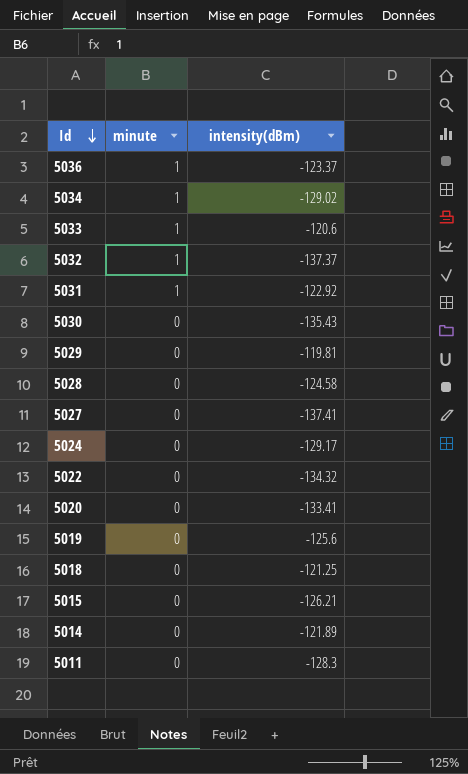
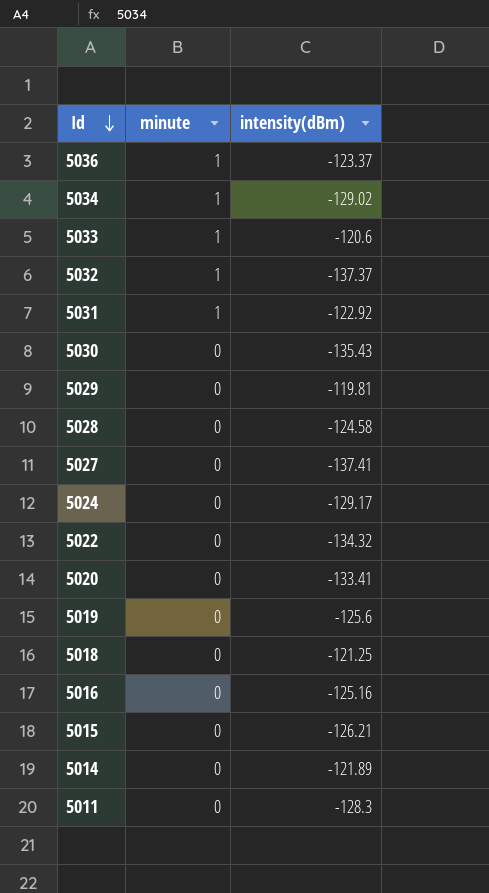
row 5016: none -> 0 | -125.16

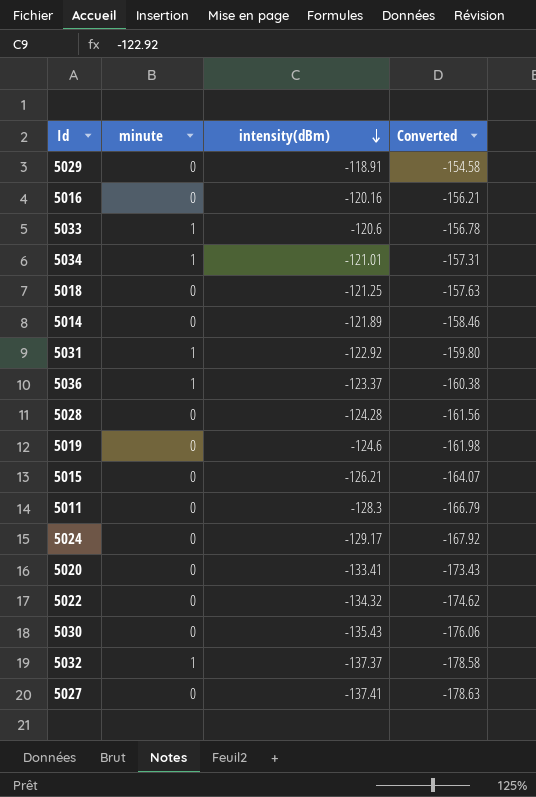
row order: Id descending -> intensity(dBm) descending
column Converted | formula: none -> [intensity(dBm)] * 1.3
5029 | intensity(dBm): -119.81 -> -118.91
5016 | intensity(dBm): -125.16 -> -120.16
5034 | intensity(dBm): -129.02 -> -121.01
5028 | intensity(dBm): -124.58 -> -124.28
5019 | intensity(dBm): -125.6 -> -124.6

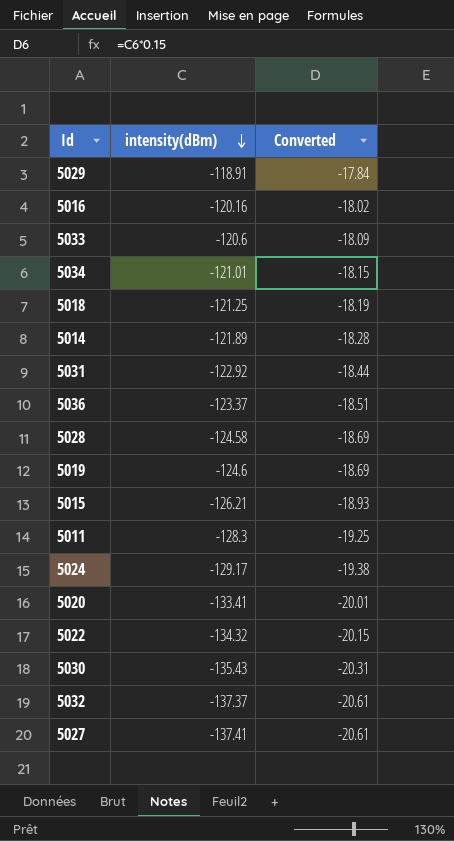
column minute | position: 2 -> none
column Converted | formula: [intensity(dBm)] * 1.3 -> [intensity(dBm)] * 0.15
5028 | intensity(dBm): -124.28 -> -124.58

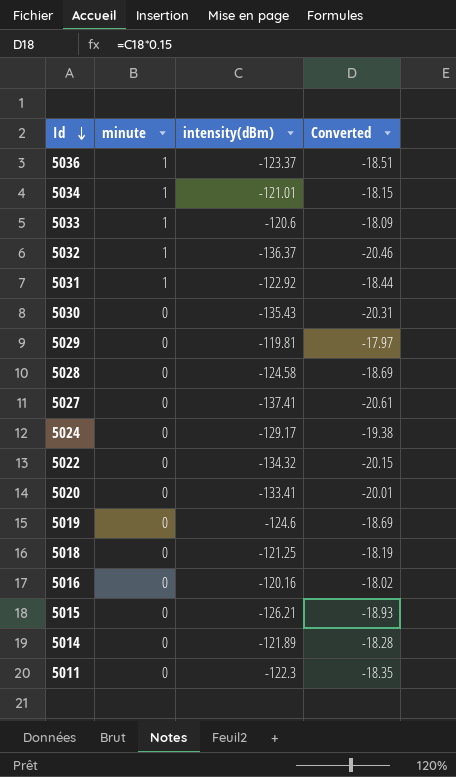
row order: intensity(dBm) descending -> Id descending
column minute | position: none -> 2
5032 | intensity(dBm): -137.37 -> -136.37
5032 | Converted: -20.61 -> -20.46
5029 | intensity(dBm): -118.91 -> -119.81
5029 | Converted: -17.84 -> -17.97
5011 | intensity(dBm): -128.3 -> -122.3
5011 | Converted: -19.25 -> -18.35

